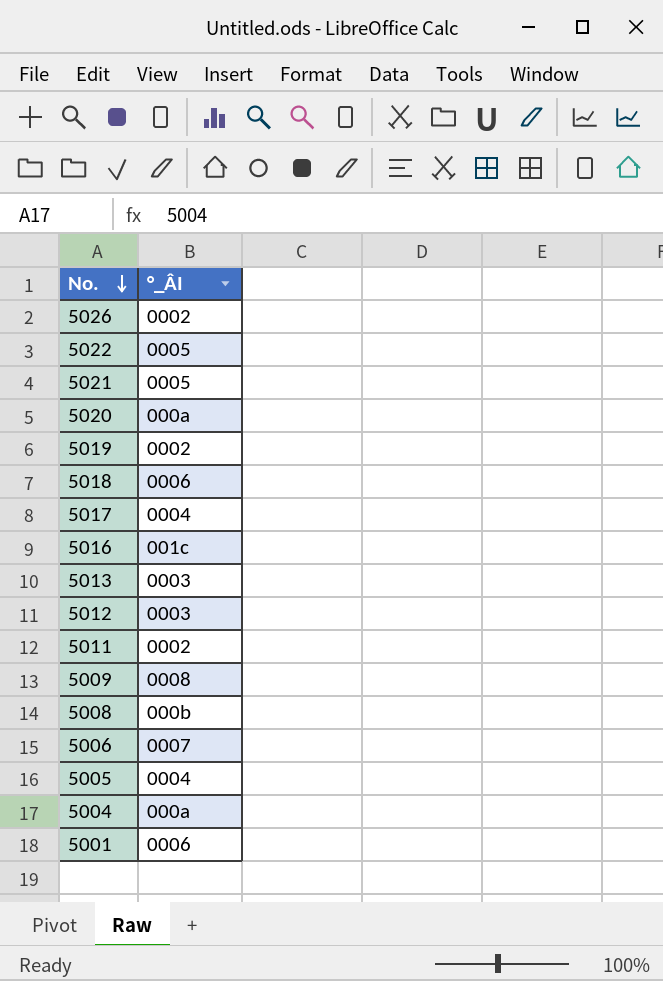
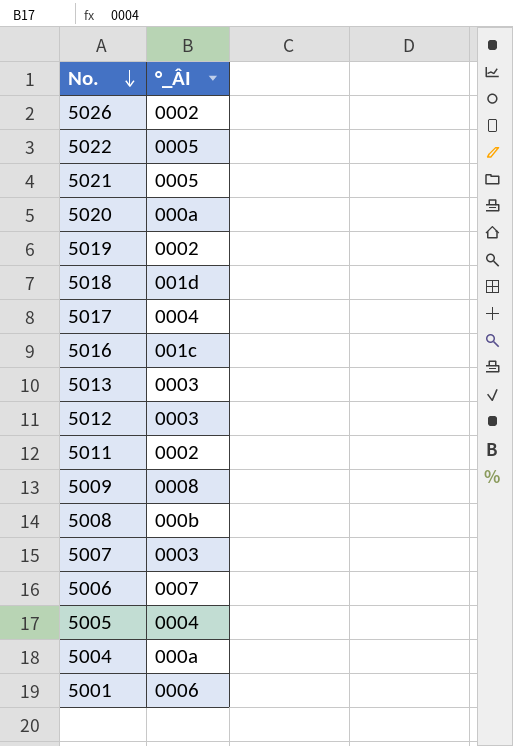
5018 | °_ÂI: 0006 -> 001d
row 5007: none -> 0003

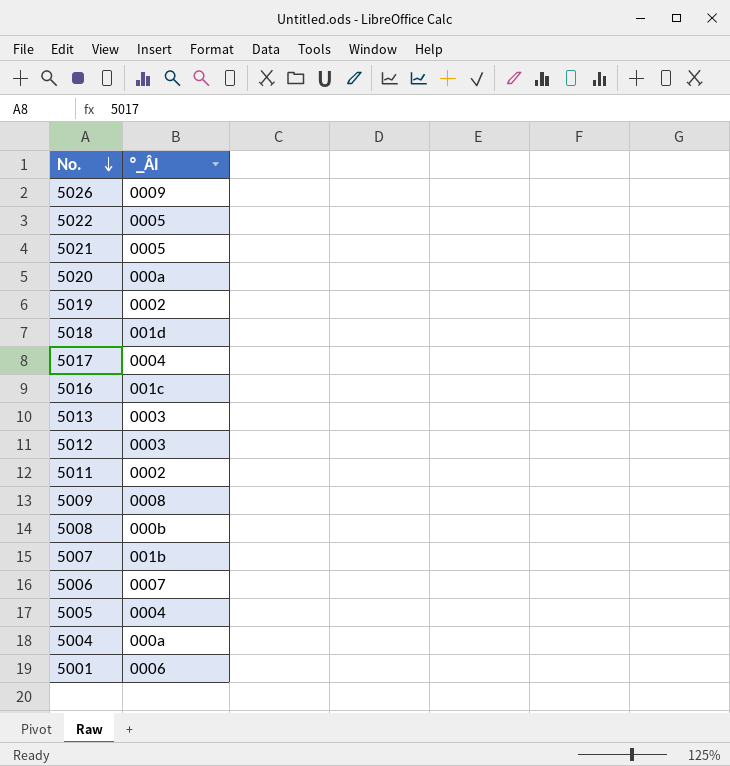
5026 | °_ÂI: 0002 -> 0009
5007 | °_ÂI: 0003 -> 001b

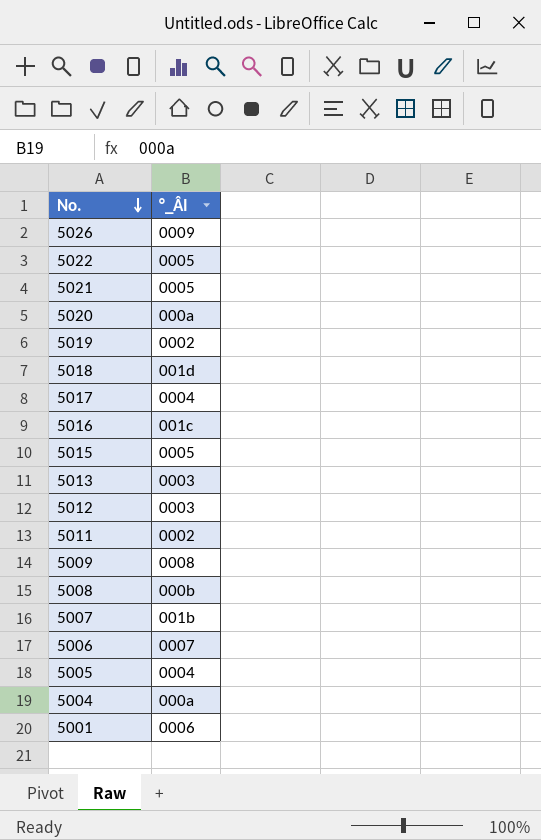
row 5015: none -> 0005

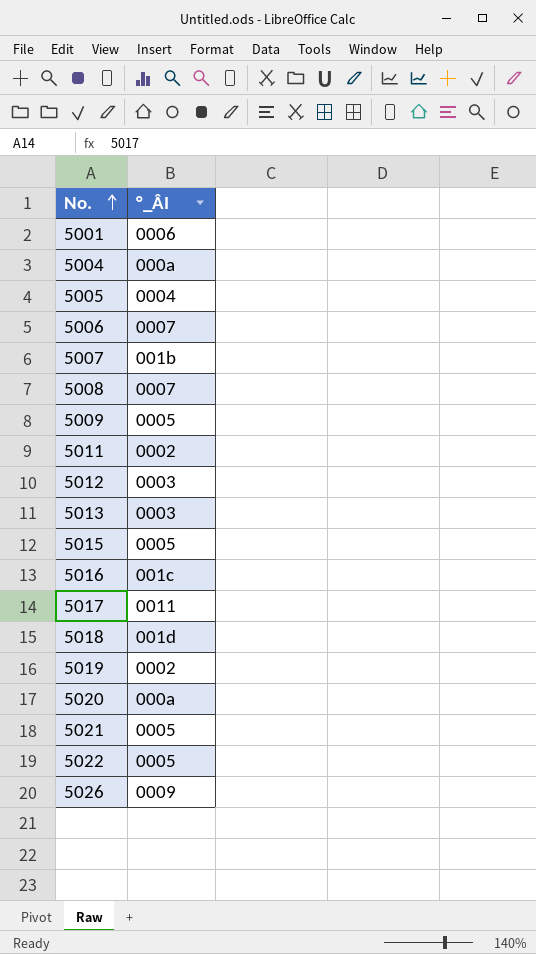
row order: No. descending -> No. ascending
5008 | °_ÂI: 000b -> 0007
5009 | °_ÂI: 0008 -> 0005
5017 | °_ÂI: 0004 -> 0011

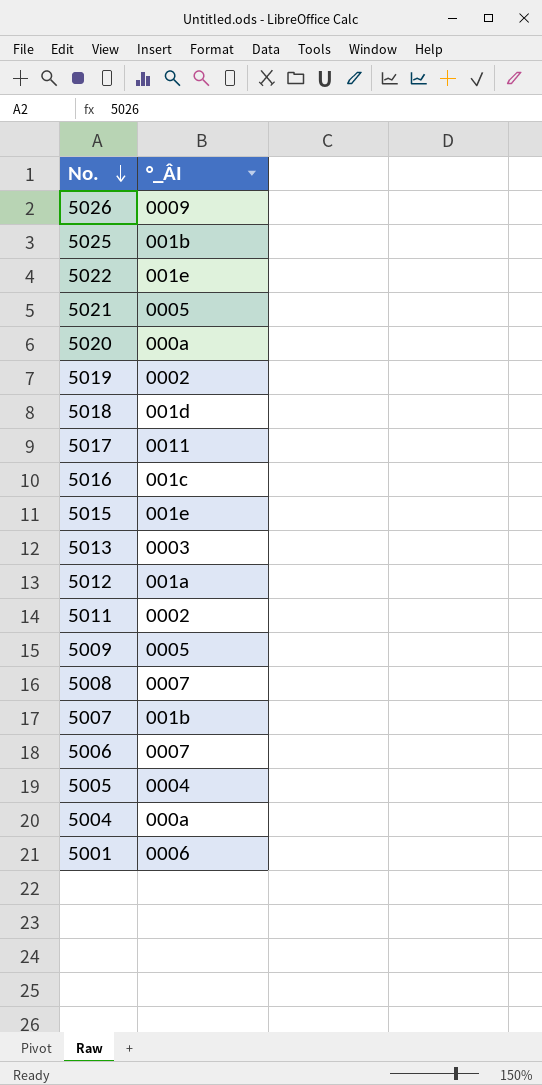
row order: No. ascending -> No. descending
row 5025: none -> 001b
5022 | °_ÂI: 0005 -> 001e
5015 | °_ÂI: 0005 -> 001e
5012 | °_ÂI: 0003 -> 001a

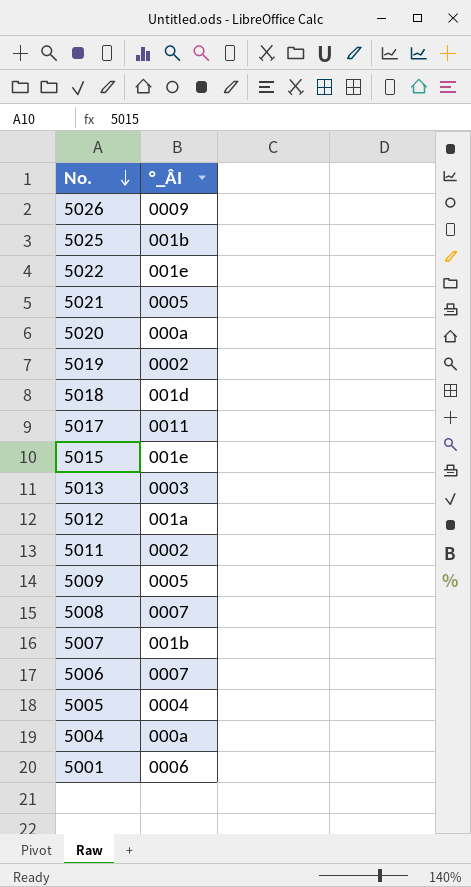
row 5016: 001c -> none

